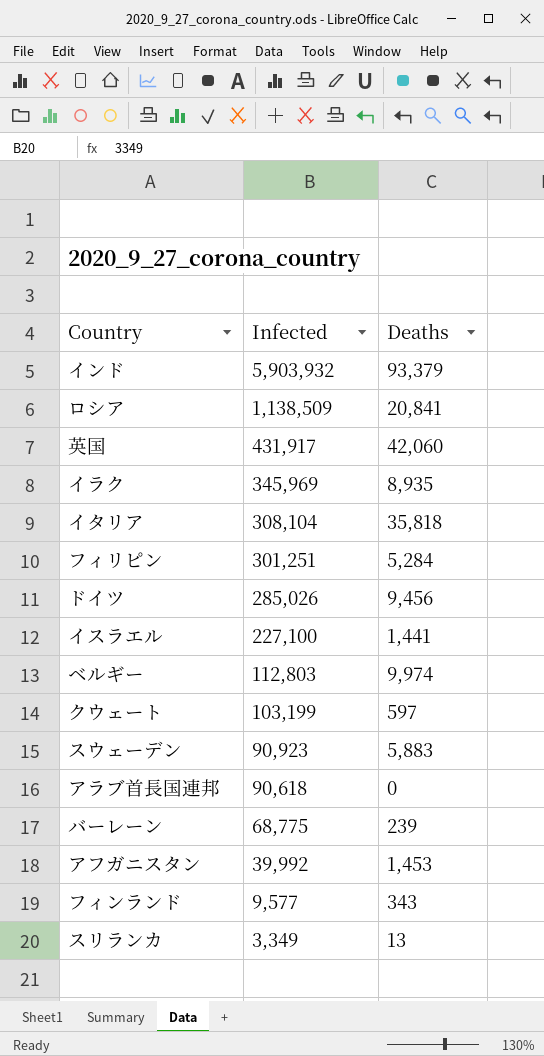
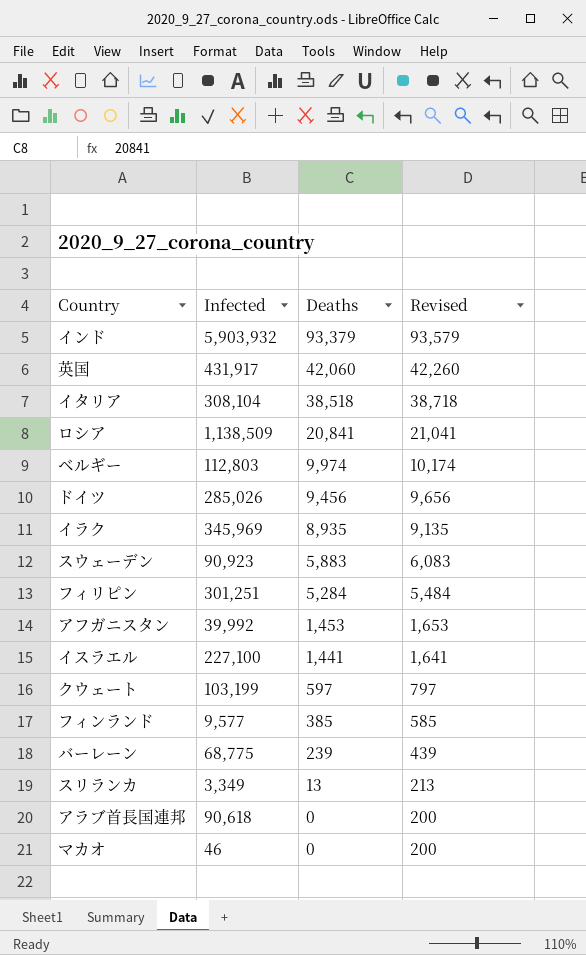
row order: Infected descending -> Deaths descending
column Revised | formula: none -> [Deaths] + 200
イタリア | Deaths: 35,818 -> 38,518
フィンランド | Deaths: 343 -> 385
row マカオ: none -> 46 | 0 | 200

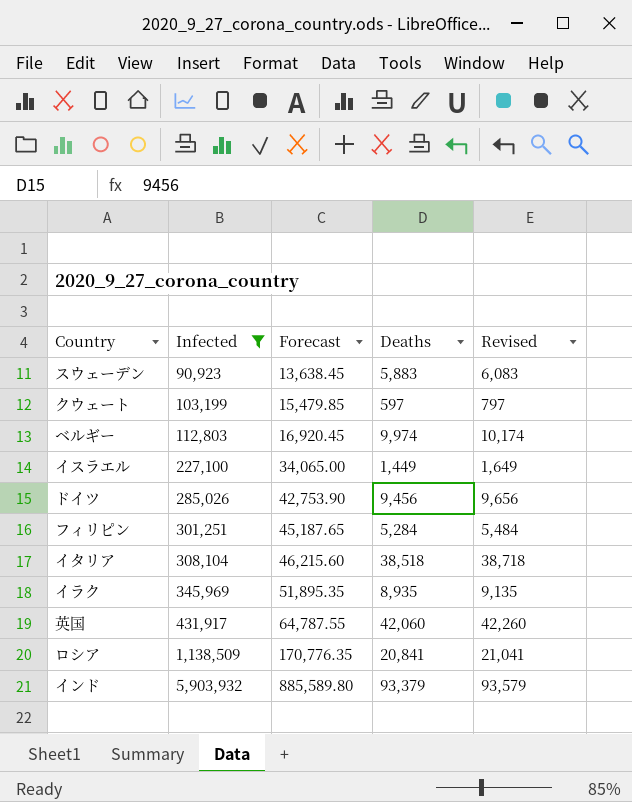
filter: none -> Infected >= 90,923
row order: Deaths descending -> Infected ascending
column Forecast | formula: none -> [Infected] * 0.15
イスラエル | Deaths: 1,441 -> 1,449
イスラエル | Revised: 1,641 -> 1,649

